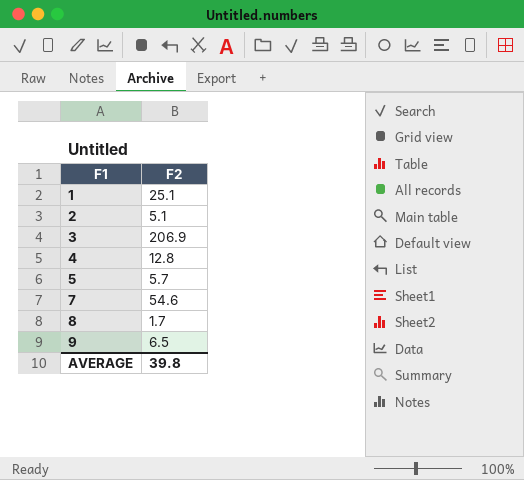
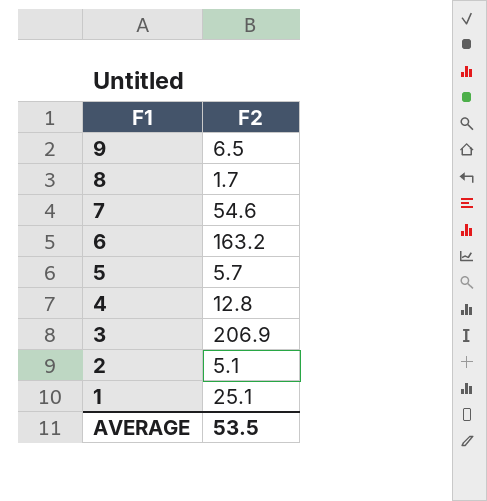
row order: F1 ascending -> F1 descending
row 6: none -> 163.2
AVERAGE | F2: 39.8 -> 53.5

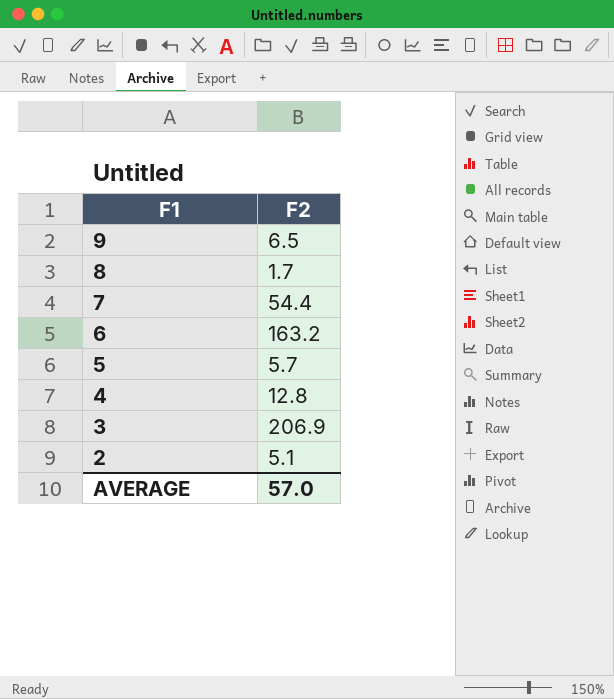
row 1: 25.1 -> none
7 | F2: 54.6 -> 54.4
AVERAGE | F2: 53.5 -> 57.0

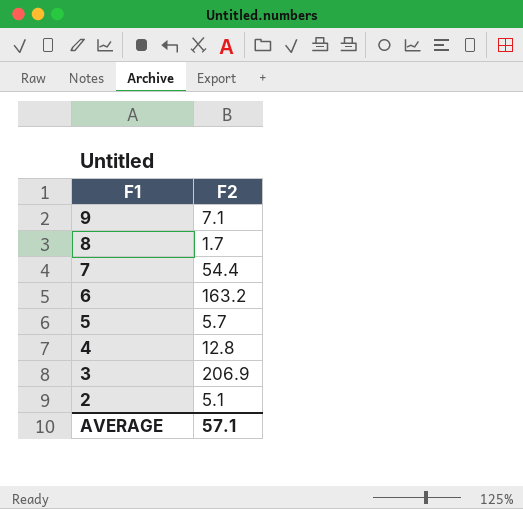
9 | F2: 6.5 -> 7.1
AVERAGE | F2: 57.0 -> 57.1

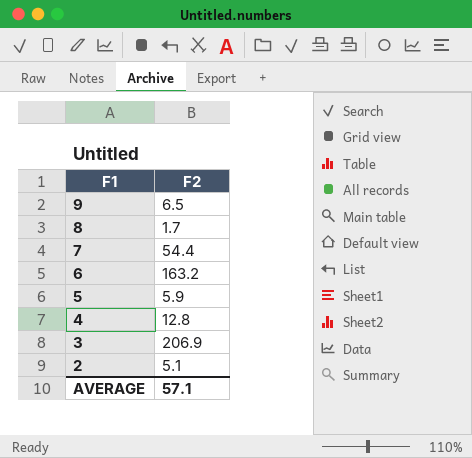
9 | F2: 7.1 -> 6.5
5 | F2: 5.7 -> 5.9

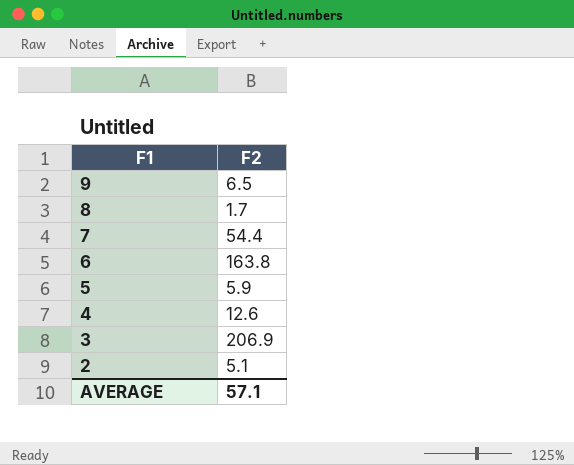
6 | F2: 163.2 -> 163.8
4 | F2: 12.8 -> 12.6

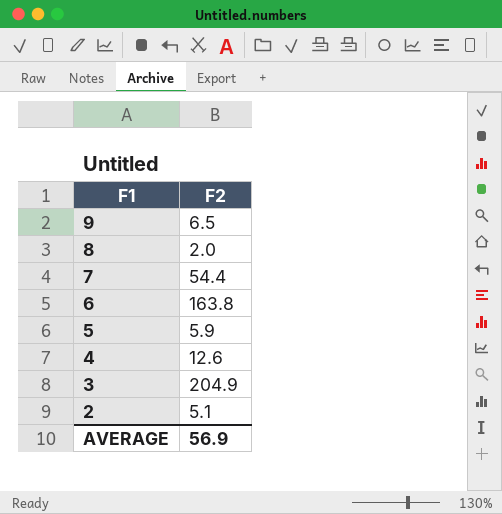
8 | F2: 1.7 -> 2.0
3 | F2: 206.9 -> 204.9
AVERAGE | F2: 57.1 -> 56.9

